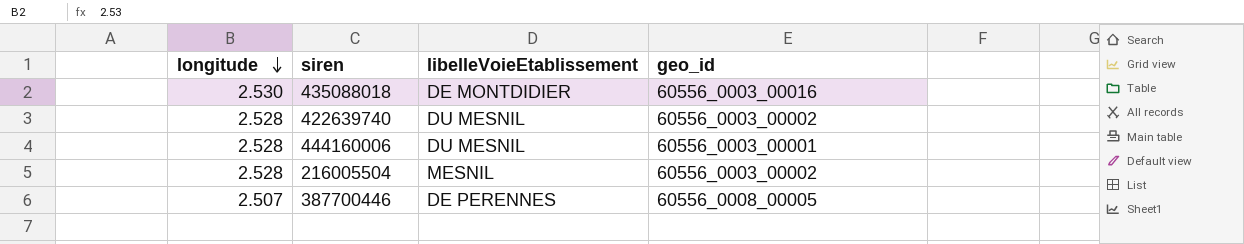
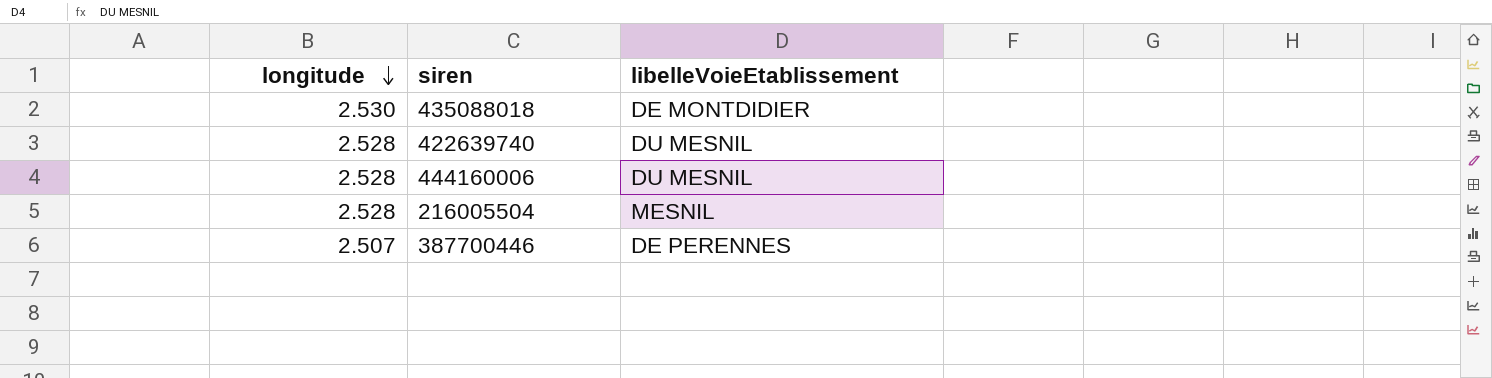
column geo_id | position: 4 -> none

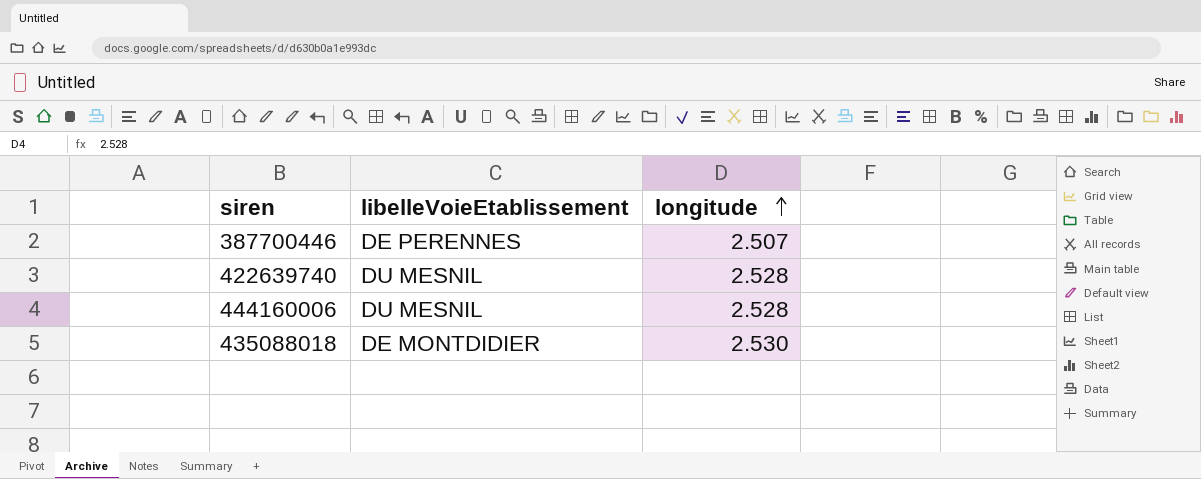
row order: longitude descending -> longitude ascending
column longitude | position: 1 -> 3
row 216005504: 2.528 | MESNIL -> none

